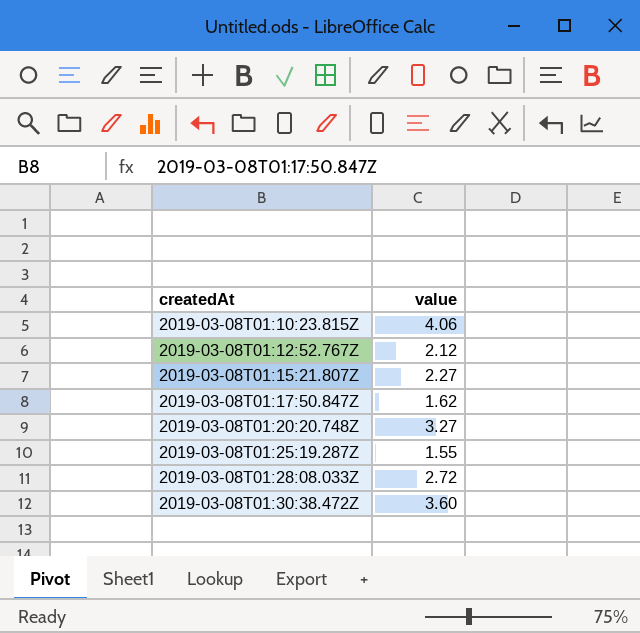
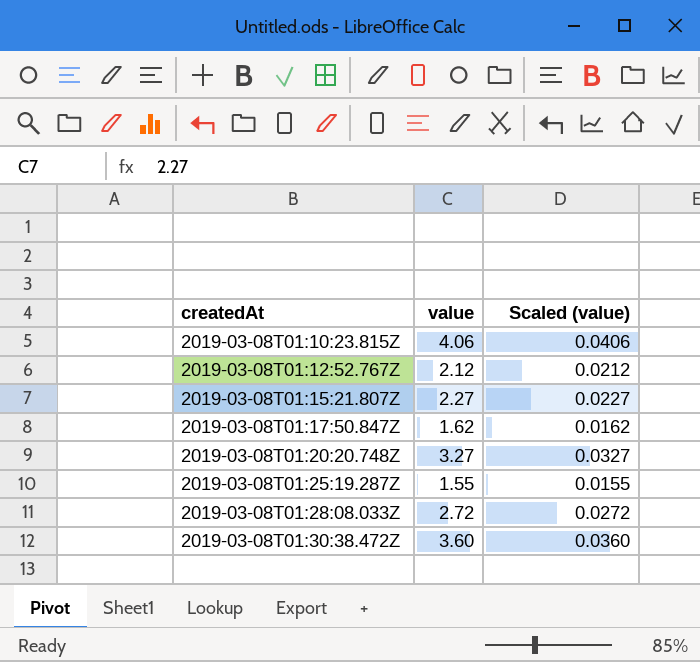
column Scaled (value) | formula: none -> [value] * 0.01

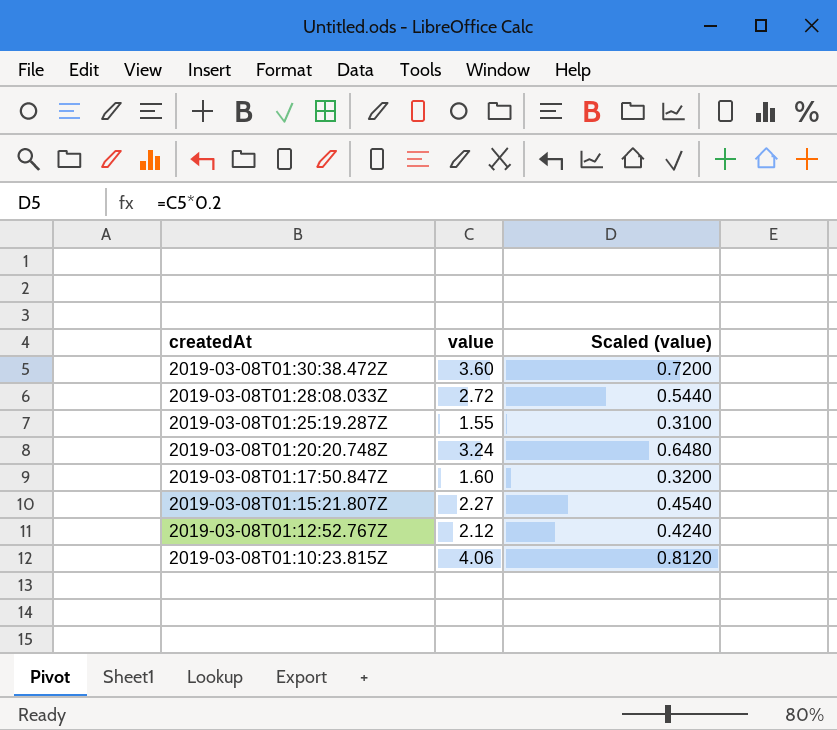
row order: createdAt ascending -> createdAt descending
column Scaled (value) | formula: [value] * 0.01 -> [value] * 0.2
2019-03-08T01:20:20.748Z | value: 3.27 -> 3.24
2019-03-08T01:17:50.847Z | value: 1.62 -> 1.60

